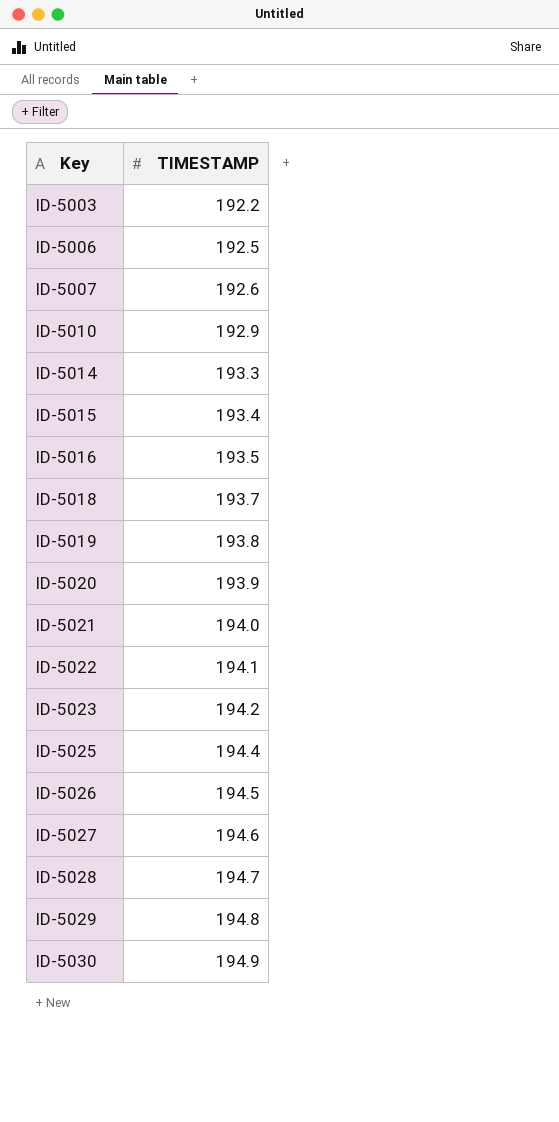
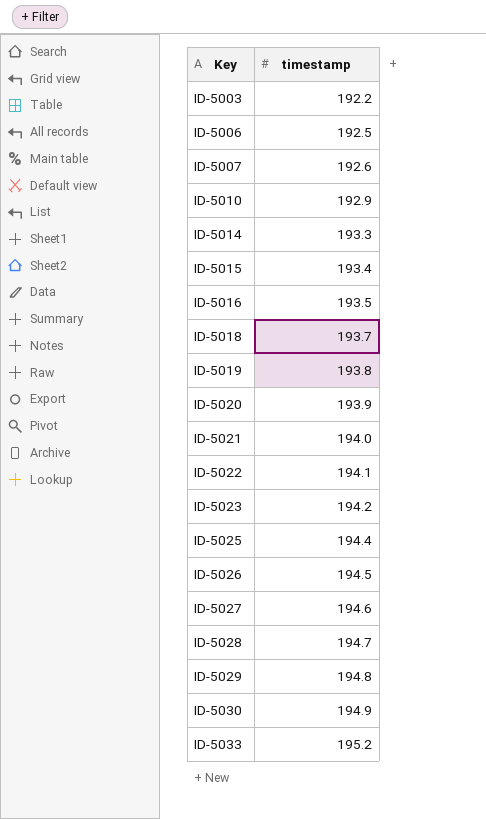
column name: TIMESTAMP -> timestamp
row ID-5033: none -> 195.2

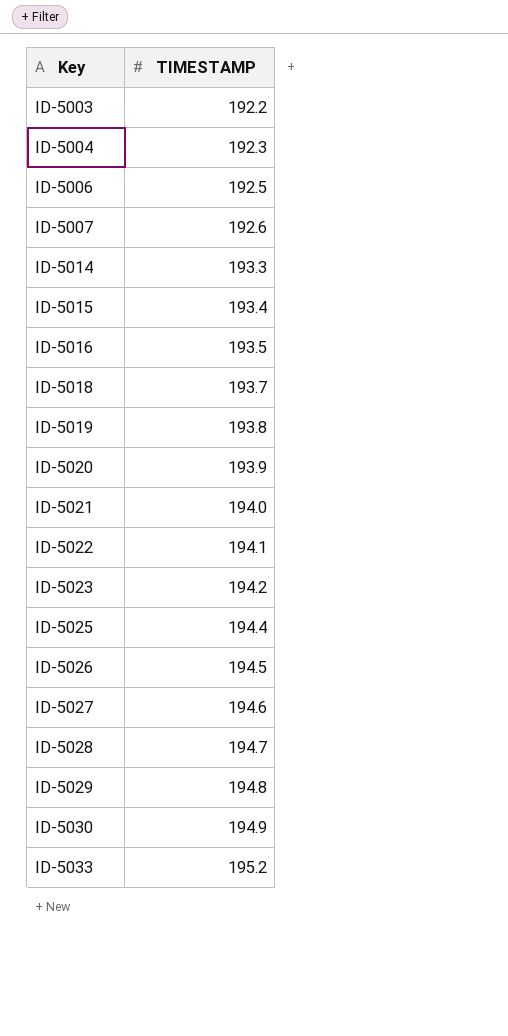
column name: timestamp -> TIMESTAMP
row ID-5010: 192.9 -> none
row ID-5004: none -> 192.3

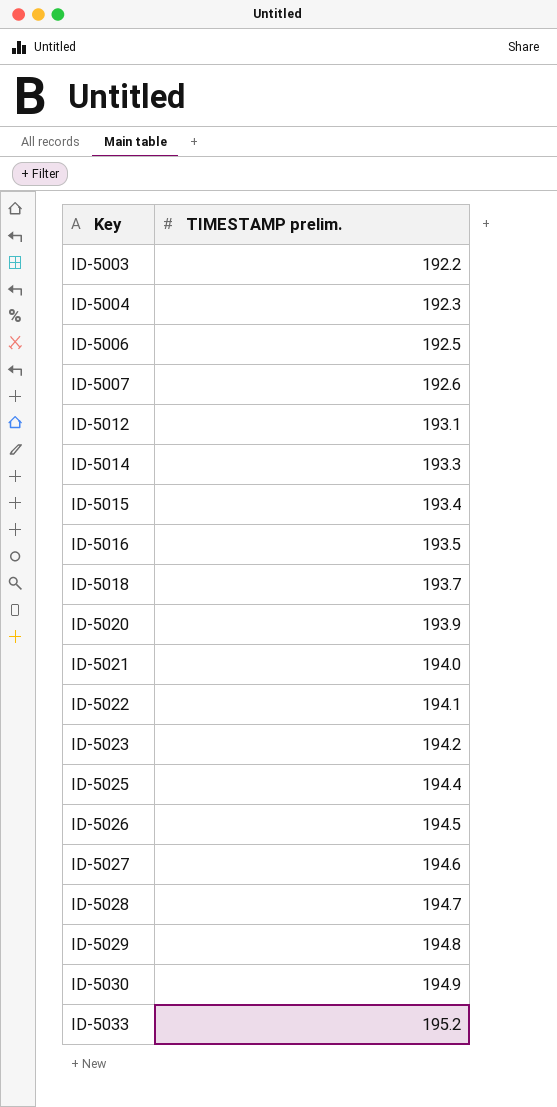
column name: TIMESTAMP -> TIMESTAMP prelim.
row ID-5019: 193.8 -> none
row ID-5012: none -> 193.1

